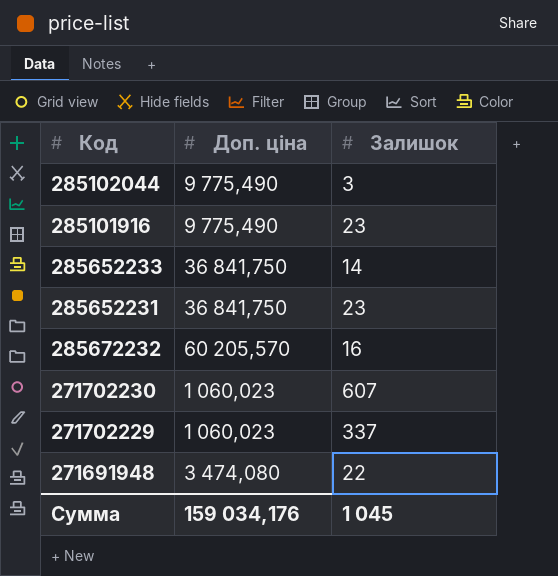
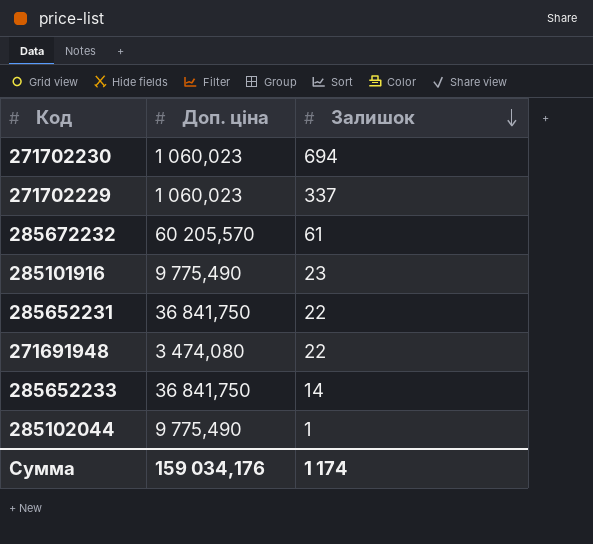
row order: none -> Залишок descending
271702230 | Залишок: 607 -> 694
285672232 | Залишок: 16 -> 61
285652231 | Залишок: 23 -> 22
285102044 | Залишок: 3 -> 1
Сумма | Залишок: 1 045 -> 1 174

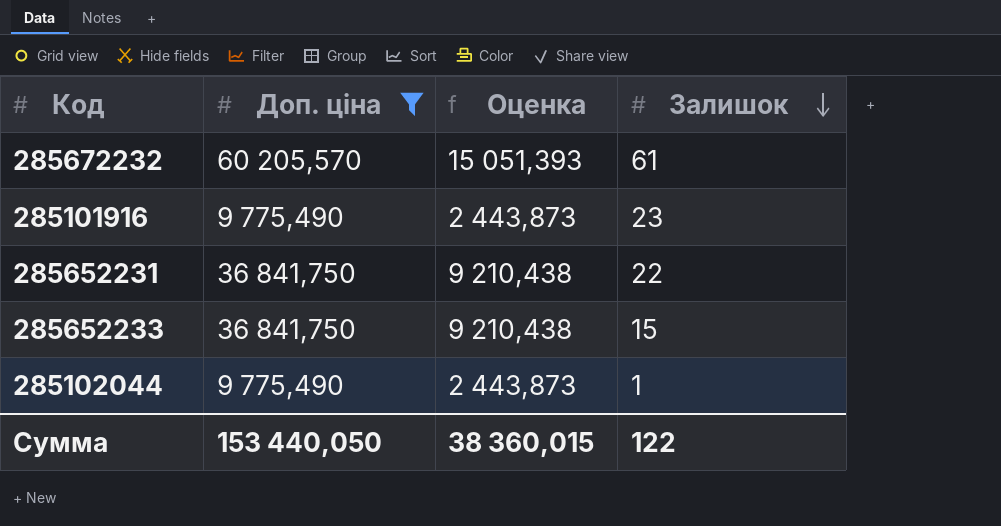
filter: none -> Доп. ціна >= 9 775,490
column Оценка | formula: none -> [Доп. ціна] * 0,25
285652233 | Залишок: 14 -> 15
Сумма | Доп. ціна: 159 034,176 -> 153 440,050
Сумма | Залишок: 1 174 -> 122

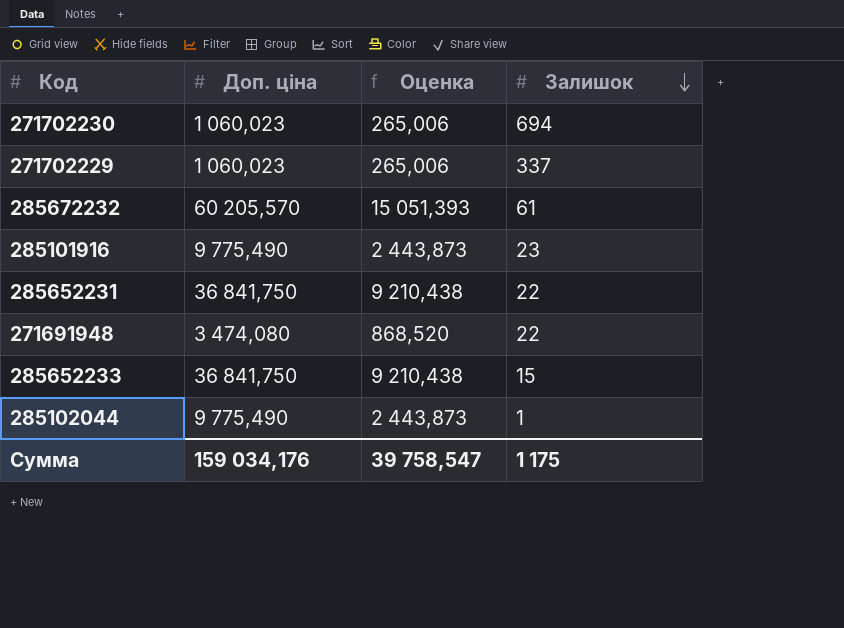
filter: Доп. ціна >= 9 775,490 -> none
Сумма | Доп. ціна: 153 440,050 -> 159 034,176
Сумма | Оценка: 38 360,015 -> 39 758,547
Сумма | Залишок: 122 -> 1 175

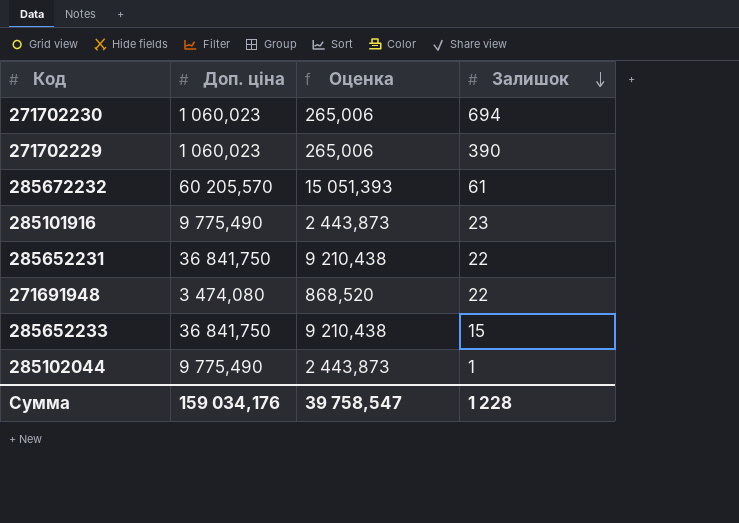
271702229 | Залишок: 337 -> 390
Сумма | Залишок: 1 175 -> 1 228

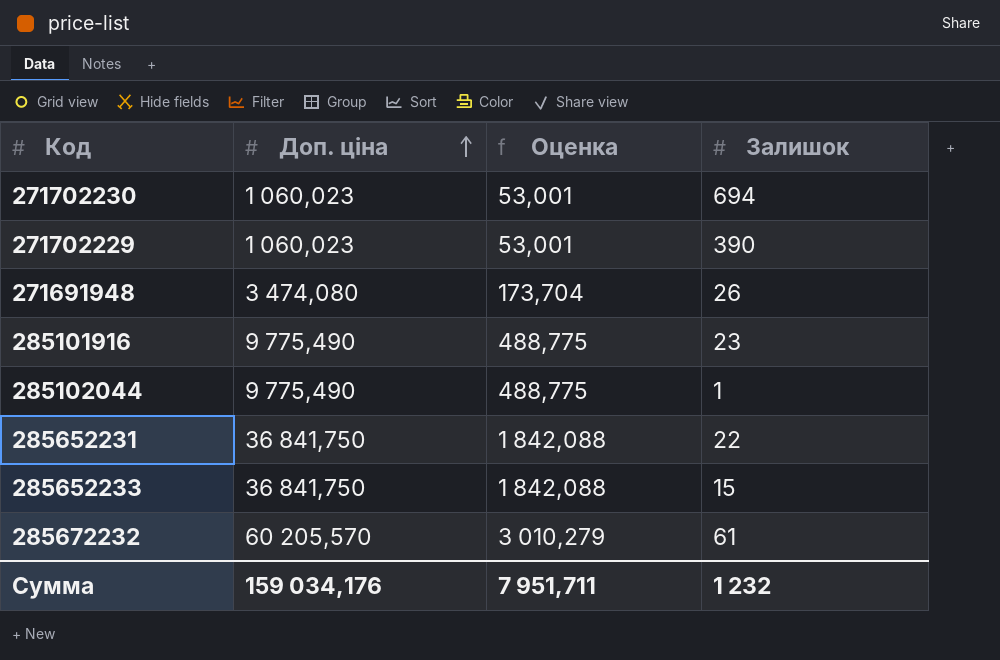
row order: Залишок descending -> Доп. ціна ascending
column Оценка | formula: [Доп. ціна] * 0,25 -> [Доп. ціна] * 0,05
271691948 | Залишок: 22 -> 26
Сумма | Оценка: 39 758,547 -> 7 951,711
Сумма | Залишок: 1 228 -> 1 232

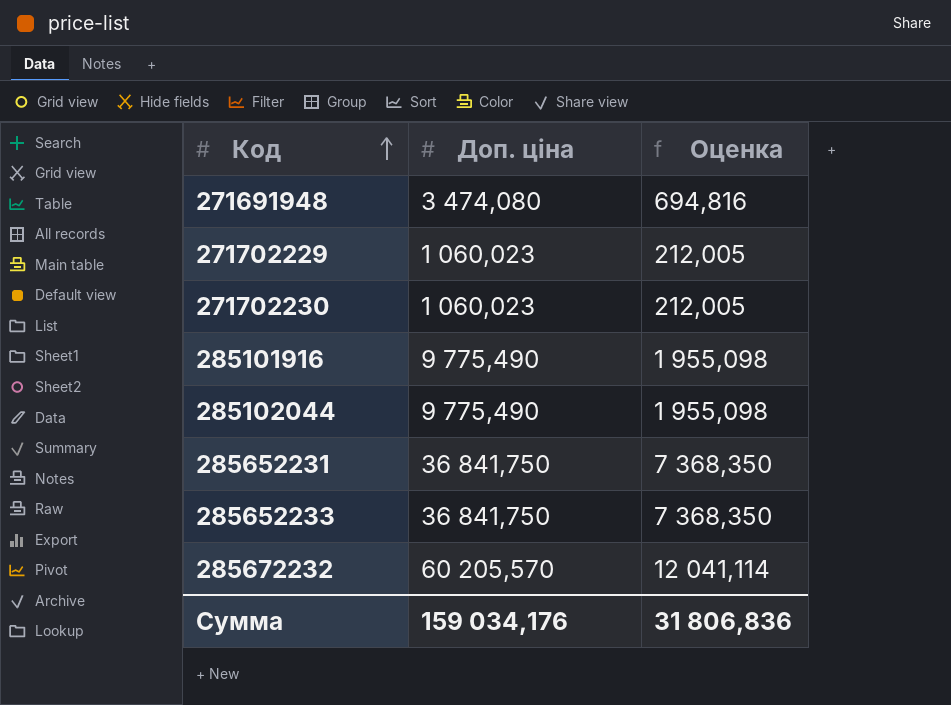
row order: Доп. ціна ascending -> Код ascending
column Залишок | position: 4 -> none
column Оценка | formula: [Доп. ціна] * 0,05 -> [Доп. ціна] * 0,2
Сумма | Оценка: 7 951,711 -> 31 806,836

